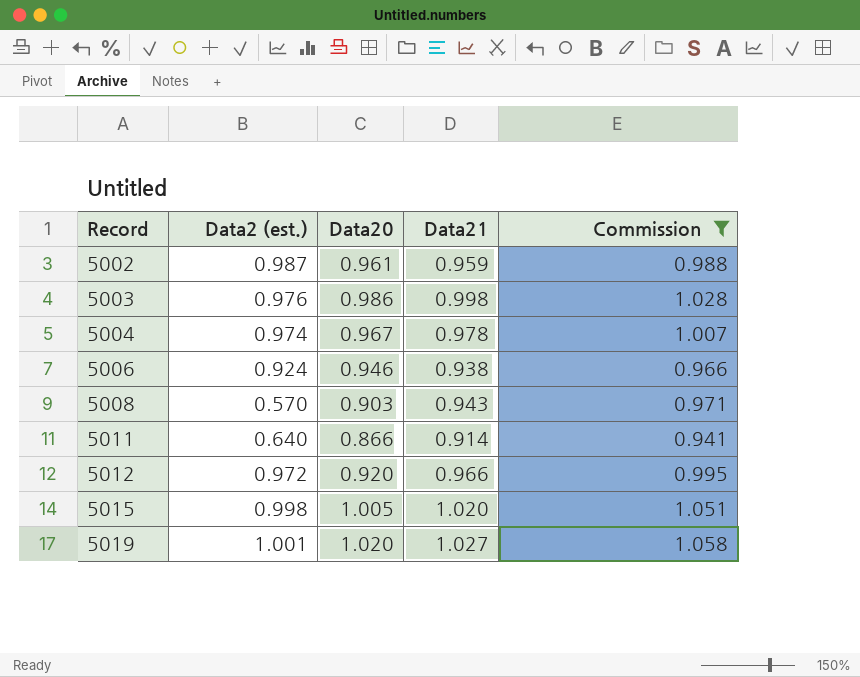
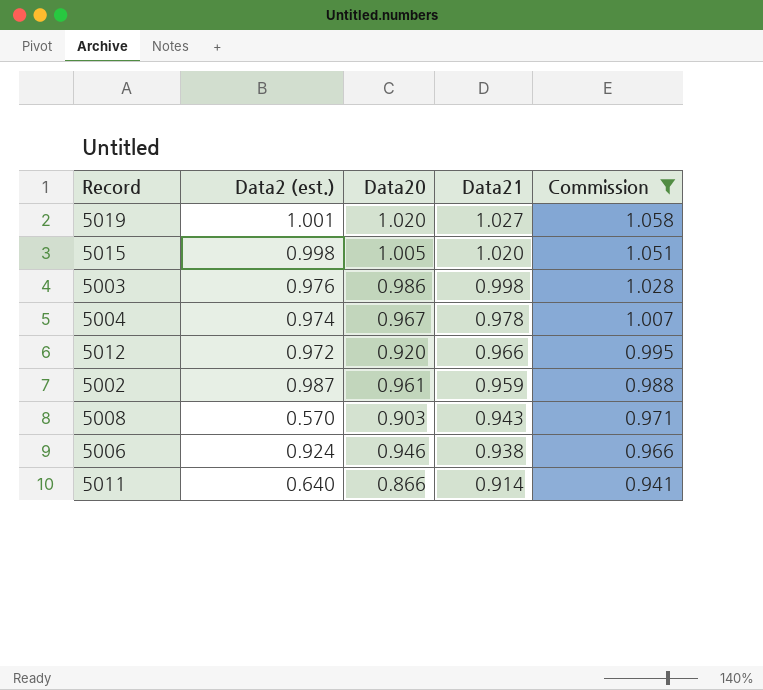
row order: Record ascending -> Data21 descending

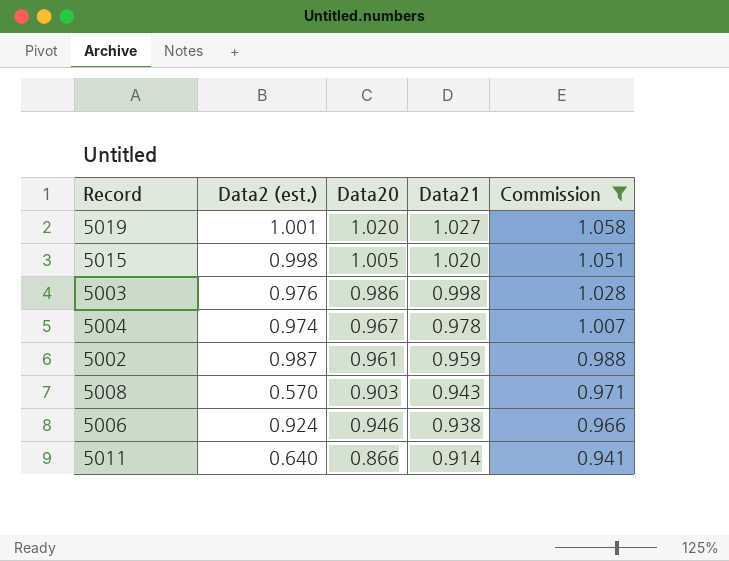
row 5012: 0.972 | 0.920 | 0.966 | 0.995 -> none

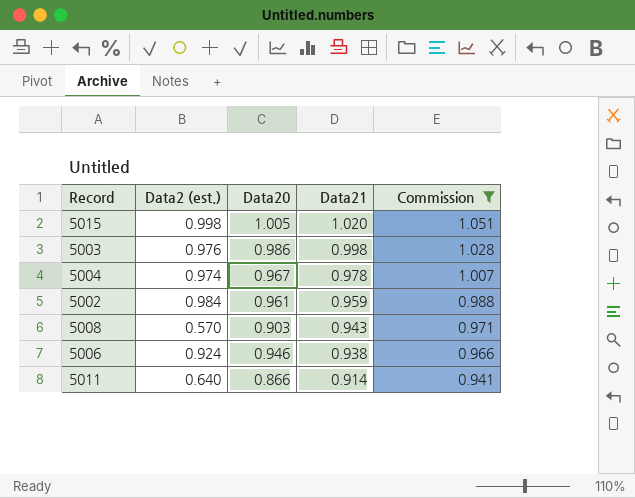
row 5019: 1.001 | 1.020 | 1.027 | 1.058 -> none
5002 | Data2 (est.): 0.987 -> 0.984

